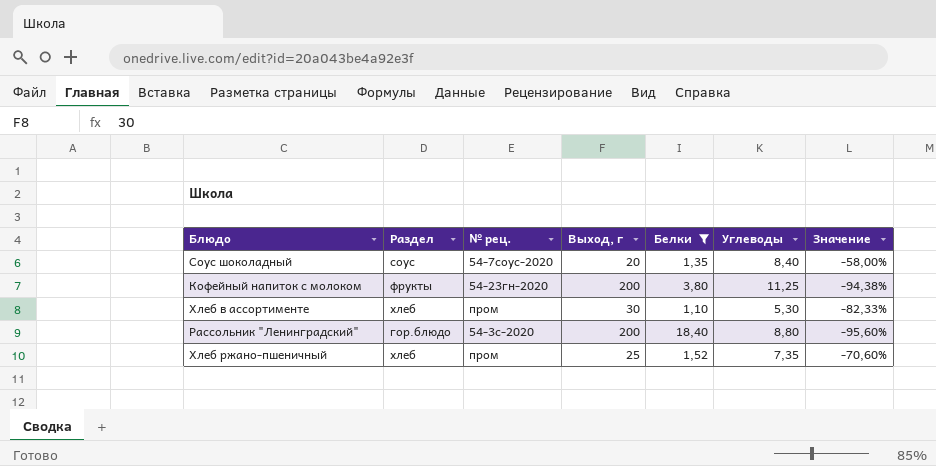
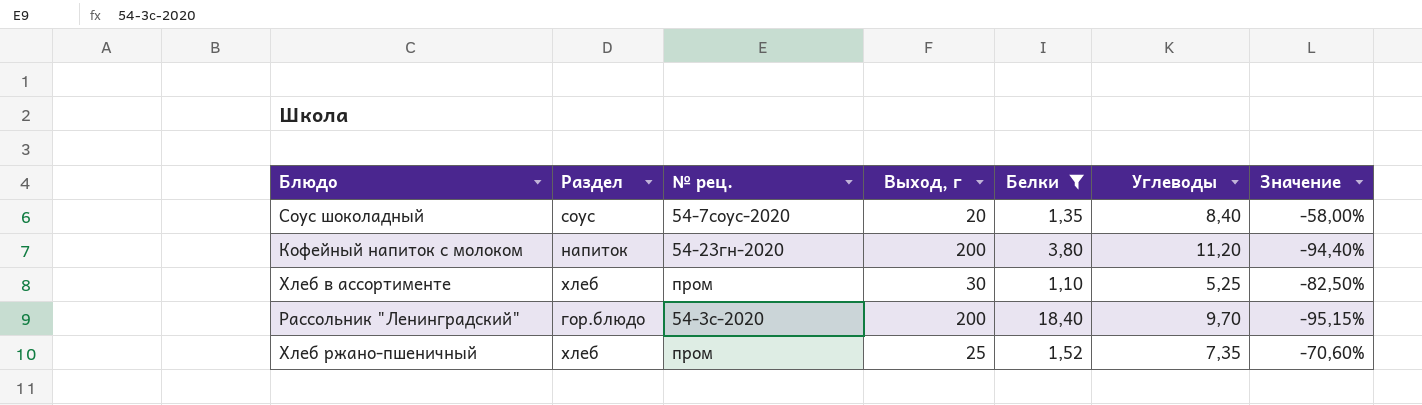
Кофейный напиток с молоком | Раздел: фрукты -> напиток
Кофейный напиток с молоком | Углеводы: 11,25 -> 11,20
Кофейный напиток с молоком | Значение: -94,38% -> -94,40%
Хлеб в ассортименте | Углеводы: 5,30 -> 5,25
Хлеб в ассортименте | Значение: -82,33% -> -82,50%
Рассольник "Ленинградский" | Углеводы: 8,80 -> 9,70
Рассольник "Ленинградский" | Значение: -95,60% -> -95,15%

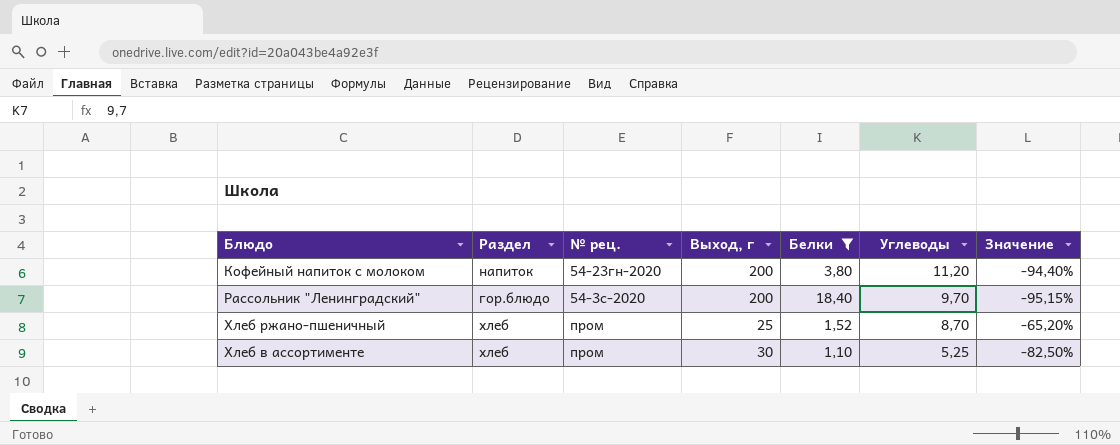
row order: none -> Углеводы descending
row Соус шоколадный: соус | 54-7соус-2020 | 20 | 1,35 | 8,40 | -58,00% -> none
Хлеб ржано-пшеничный | Углеводы: 7,35 -> 8,70
Хлеб ржано-пшеничный | Значение: -70,60% -> -65,20%

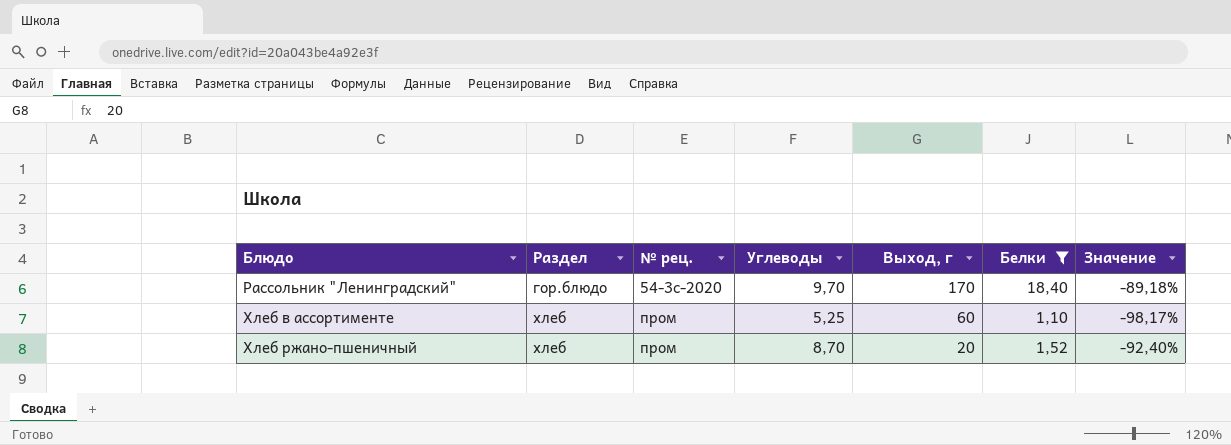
row order: Углеводы descending -> Блюдо ascending
column Углеводы | position: 6 -> 4
column Значение | formula: ([Углеводы] - [Выход, г]) / [Выход, г] -> ([Белки] - [Выход, г]) / [Выход, г]
row Кофейный напиток с молоком: напиток | 54-23гн-2020 | 200 | 3,80 | 11,20 | -94,40% -> none
Рассольник "Ленинградский" | Выход, г: 200 -> 170
Хлеб в ассортименте | Выход, г: 30 -> 60
Хлеб ржано-пшеничный | Выход, г: 25 -> 20

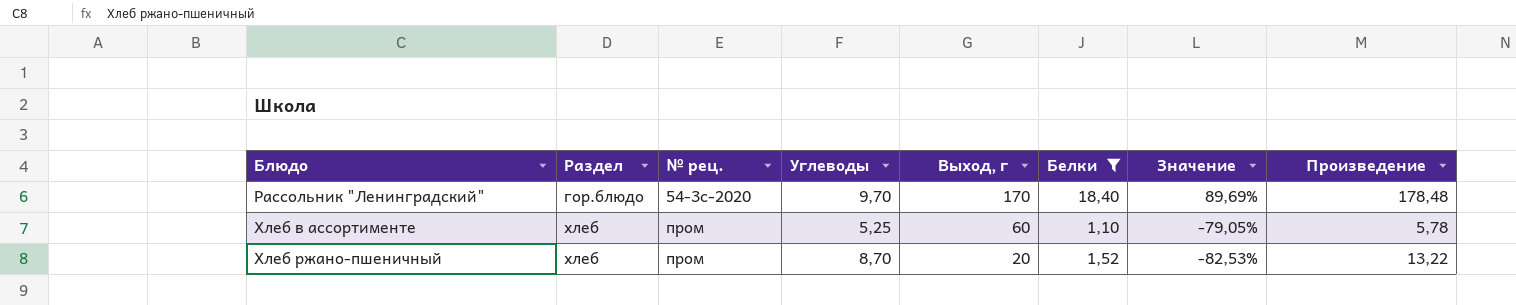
column Значение | formula: ([Белки] - [Выход, г]) / [Выход, г] -> ([Белки] - [Углеводы]) / [Углеводы]
column Произведение | formula: none -> [Углеводы] * [Белки]

